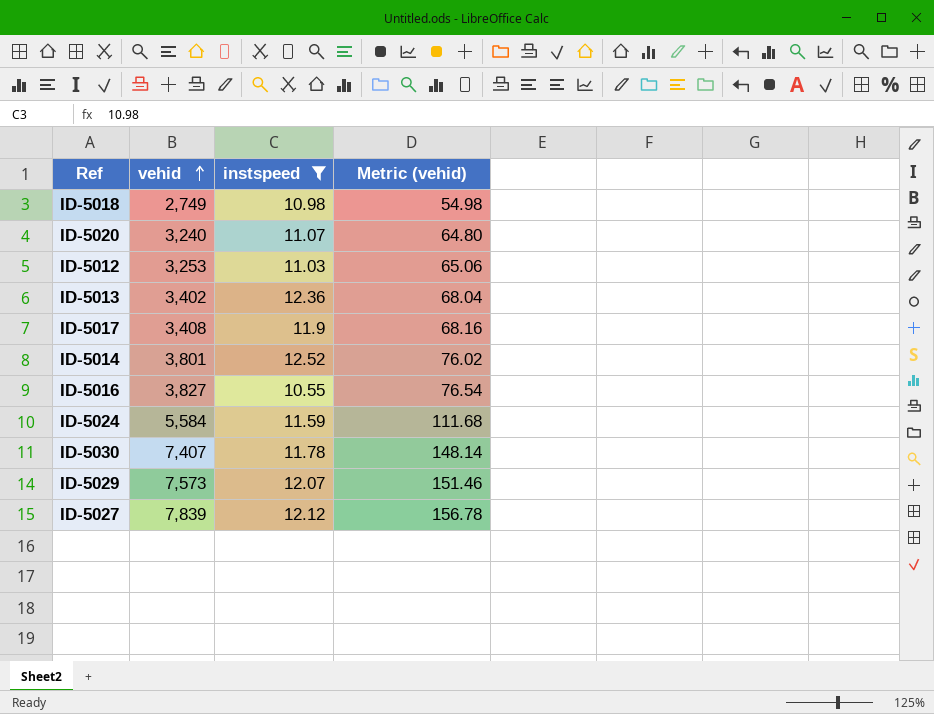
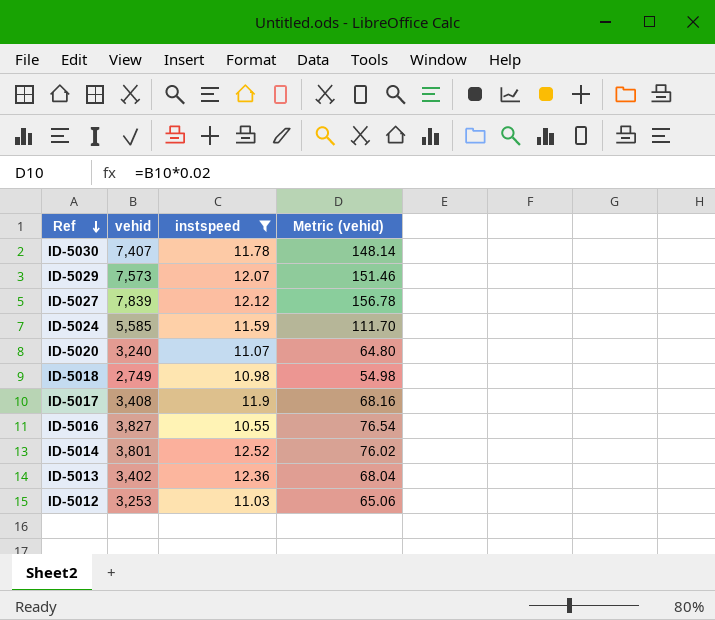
row order: vehid ascending -> Ref descending
ID-5024 | vehid: 5,584 -> 5,585
ID-5024 | Metric (vehid): 111.68 -> 111.70

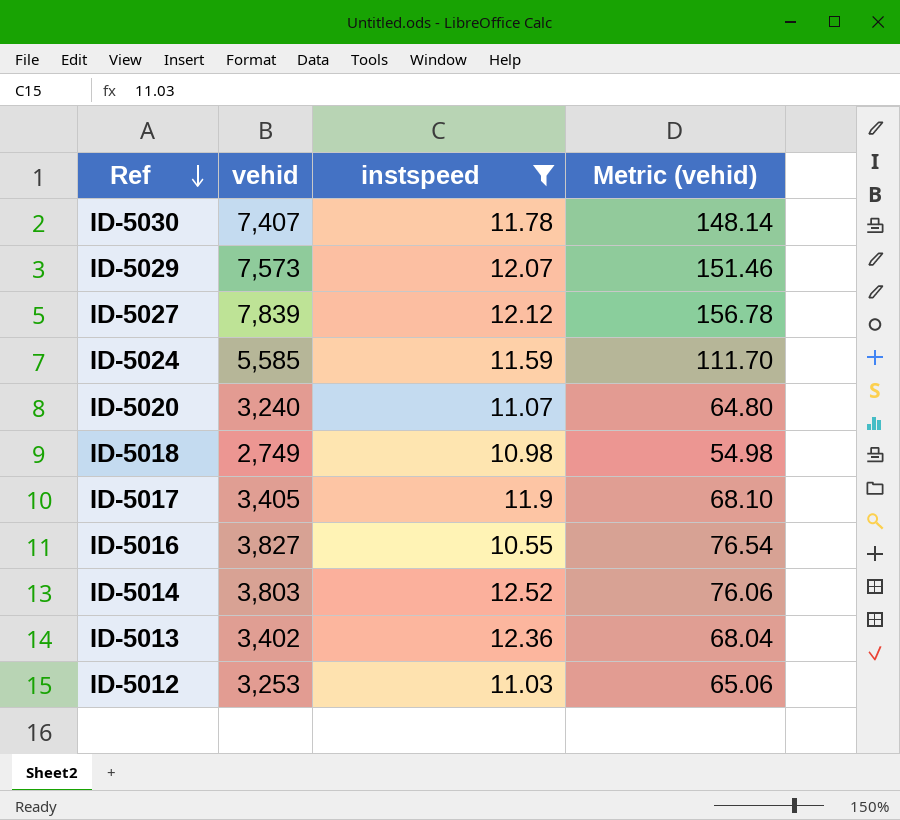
ID-5017 | vehid: 3,408 -> 3,405
ID-5017 | Metric (vehid): 68.16 -> 68.10
ID-5014 | vehid: 3,801 -> 3,803
ID-5014 | Metric (vehid): 76.02 -> 76.06

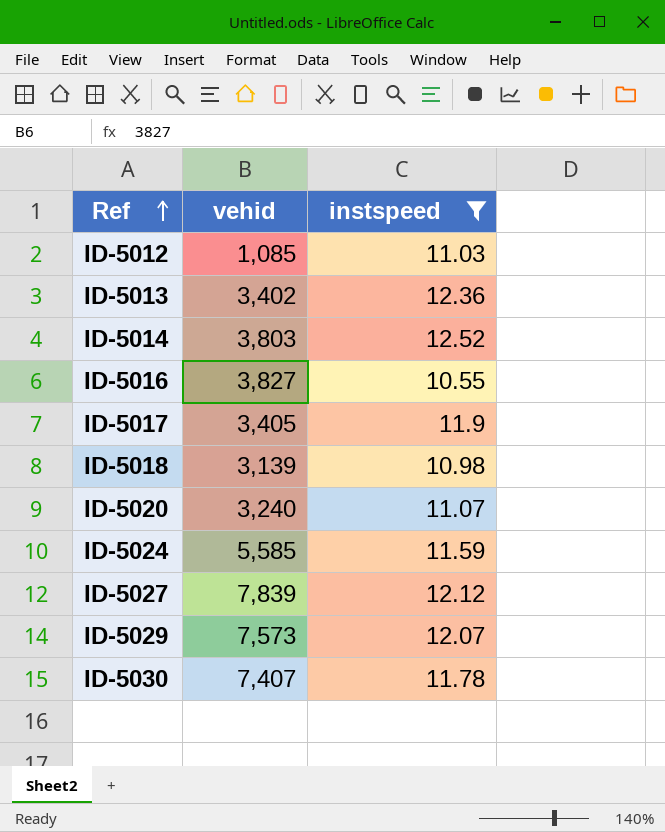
row order: Ref descending -> Ref ascending
column Metric (vehid) | formula: [vehid] * 0.02 -> none
ID-5012 | vehid: 3,253 -> 1,085
ID-5018 | vehid: 2,749 -> 3,139

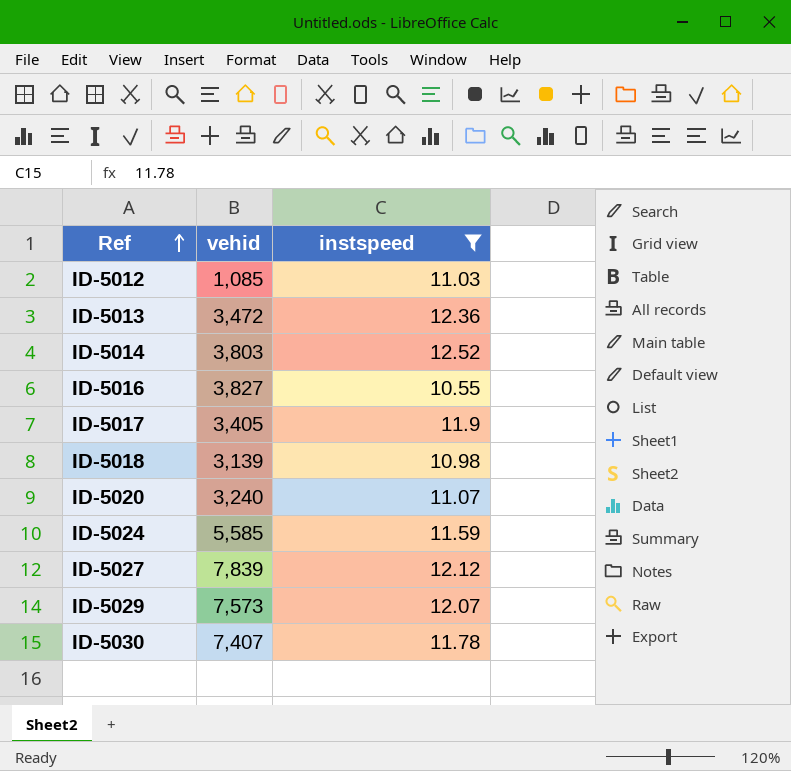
ID-5013 | vehid: 3,402 -> 3,472

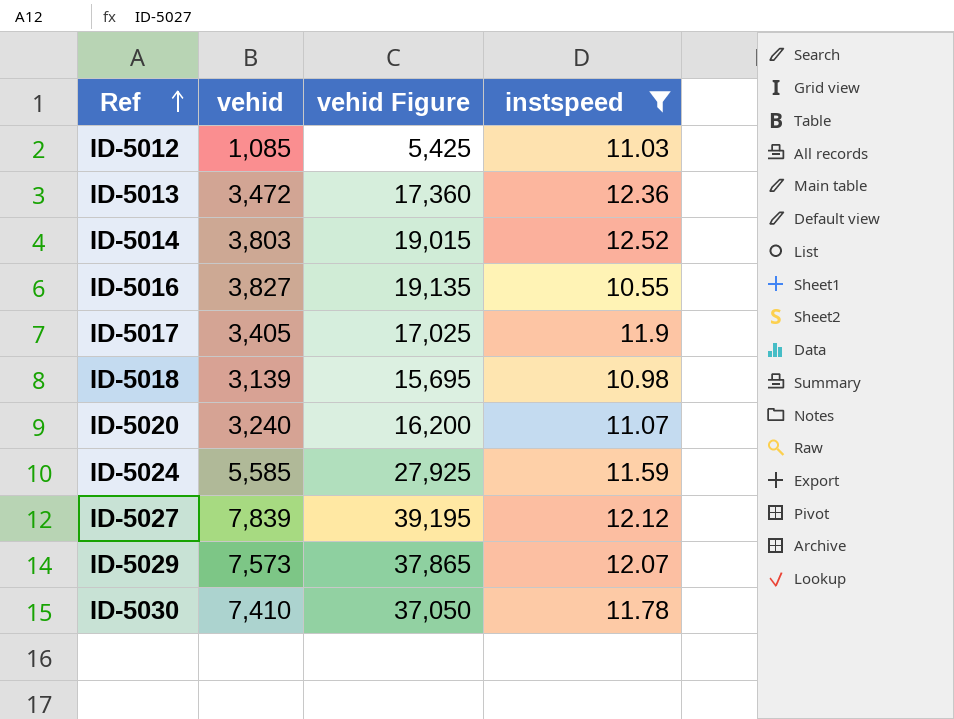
column vehid Figure | formula: none -> [vehid] * 5
ID-5030 | vehid: 7,407 -> 7,410

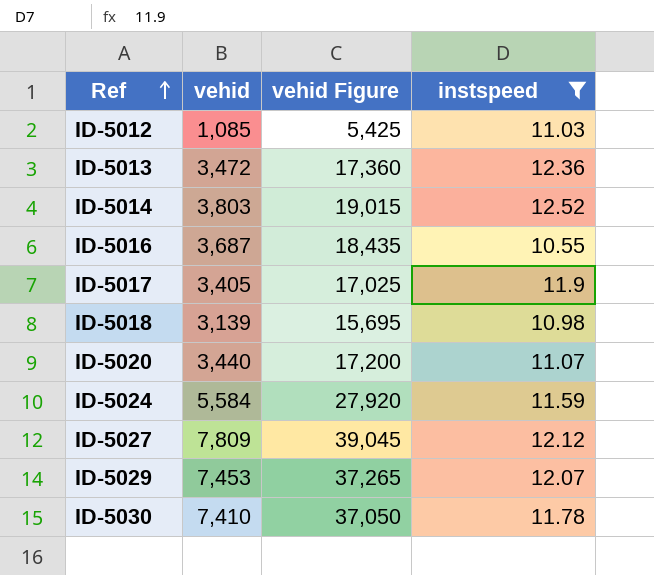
ID-5016 | vehid: 3,827 -> 3,687
ID-5016 | vehid Figure: 19,135 -> 18,435
ID-5020 | vehid: 3,240 -> 3,440
ID-5020 | vehid Figure: 16,200 -> 17,200
ID-5024 | vehid: 5,585 -> 5,584
ID-5024 | vehid Figure: 27,925 -> 27,920
ID-5027 | vehid: 7,839 -> 7,809
ID-5027 | vehid Figure: 39,195 -> 39,045
ID-5029 | vehid: 7,573 -> 7,453
ID-5029 | vehid Figure: 37,865 -> 37,265

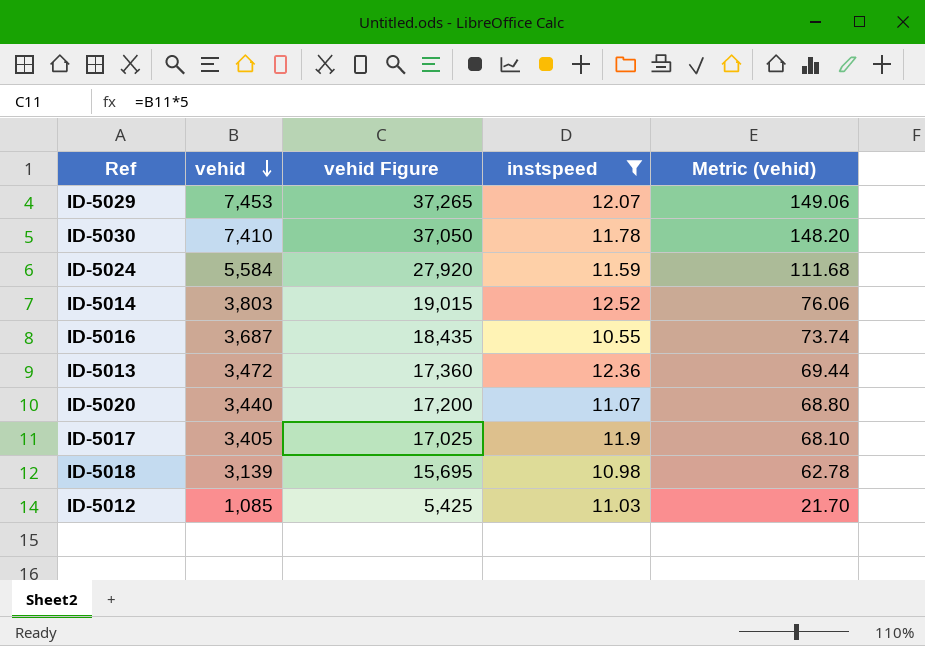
row order: Ref ascending -> vehid descending
column Metric (vehid) | formula: none -> [vehid] * 0.02
row ID-5027: 7,809 | 39,045 | 12.12 -> none

